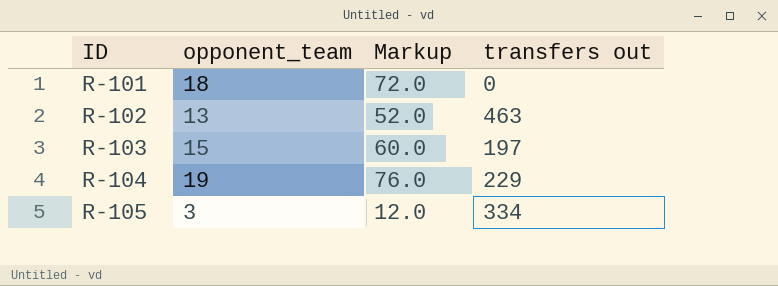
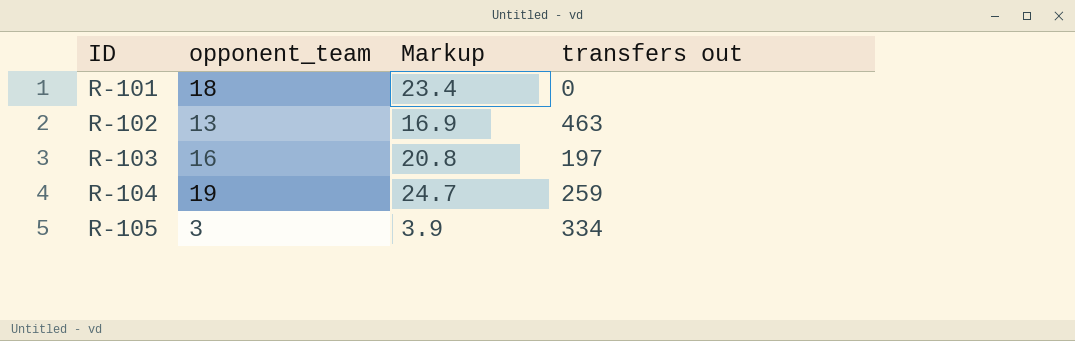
column Markup | formula: [opponent_team] * 4 -> [opponent_team] * 1.3
R-103 | opponent_team: 15 -> 16
R-104 | transfers out: 229 -> 259

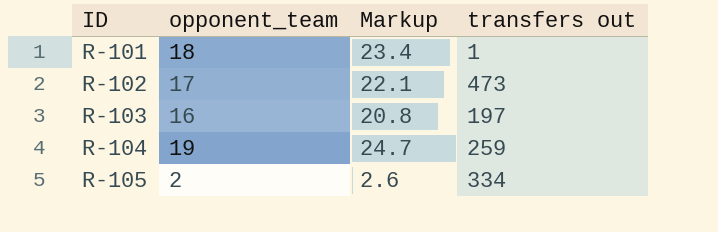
R-101 | transfers out: 0 -> 1
R-102 | opponent_team: 13 -> 17
R-102 | Markup: 16.9 -> 22.1
R-102 | transfers out: 463 -> 473
R-105 | opponent_team: 3 -> 2
R-105 | Markup: 3.9 -> 2.6

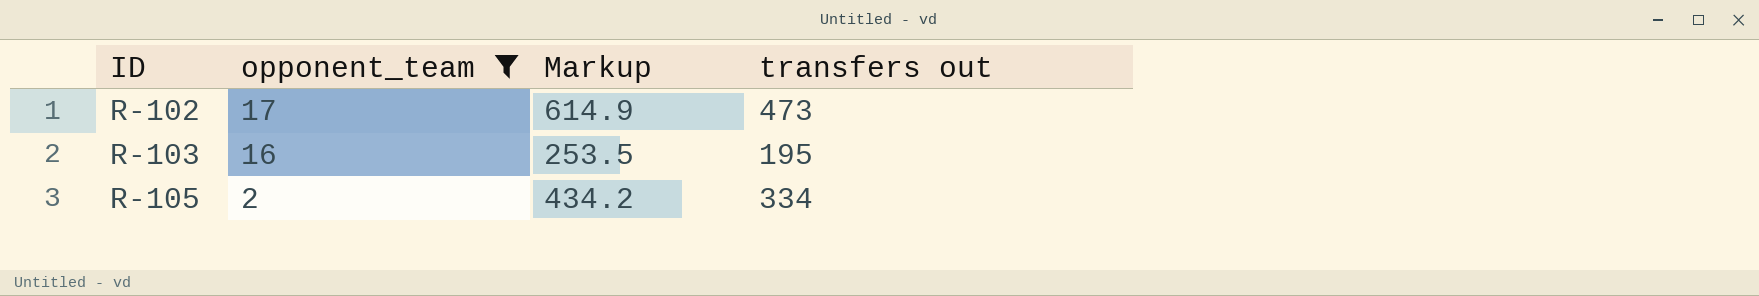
filter: none -> opponent_team <= 17
column Markup | formula: [opponent_team] * 1.3 -> [transfers out] * 1.3
R-103 | transfers out: 197 -> 195

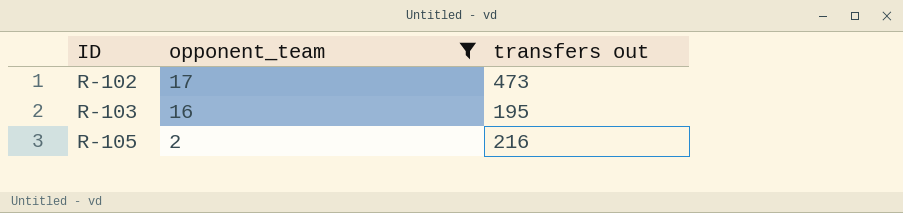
column Markup | formula: [transfers out] * 1.3 -> none
R-105 | transfers out: 334 -> 216

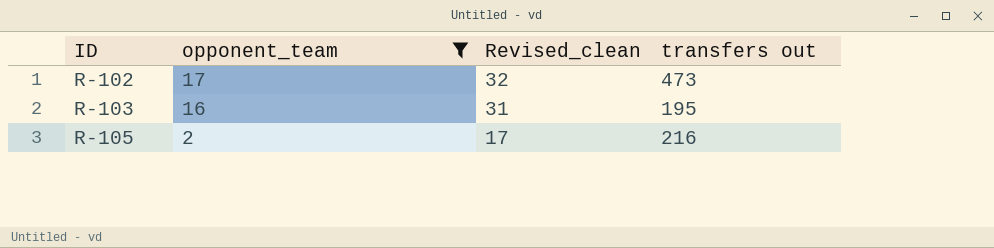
column Revised_clean | formula: none -> [opponent_team] + 15

